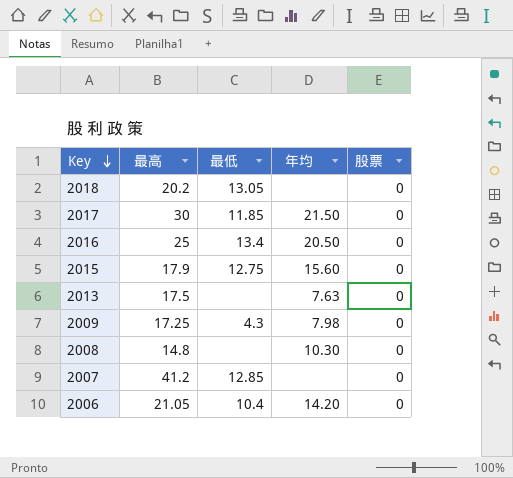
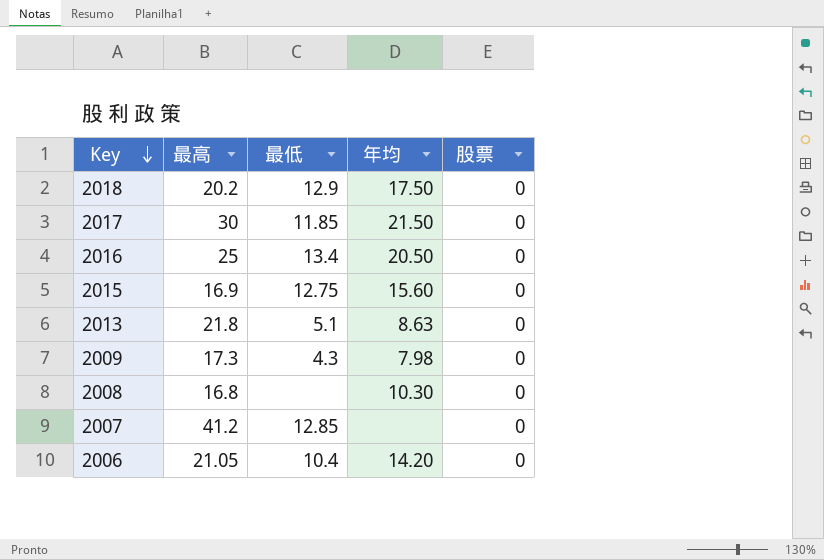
2018 | 最低: 13.05 -> 12.9
2018 | 年均: none -> 17.50
2015 | 最高: 17.9 -> 16.9
2013 | 最高: 17.5 -> 21.8
2013 | 最低: none -> 5.1
2013 | 年均: 7.63 -> 8.63
2009 | 最高: 17.25 -> 17.3
2008 | 最高: 14.8 -> 16.8

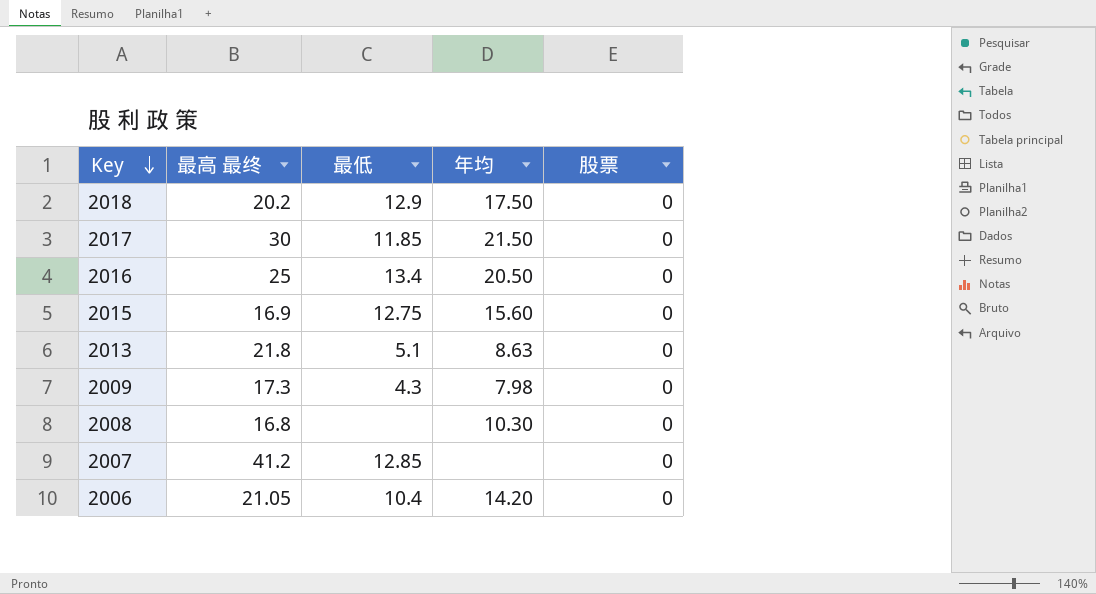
column name: 最高 -> 最高 最终

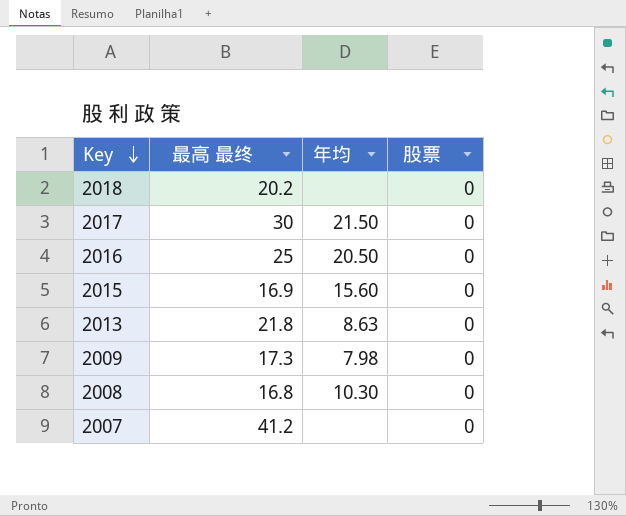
column 最低 | position: 3 -> none
row 2006: 21.05 | 10.4 | 14.20 | 0 -> none
2018 | 年均: 17.50 -> none

